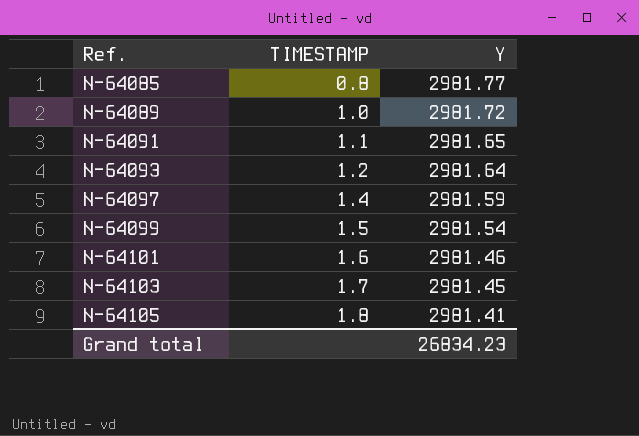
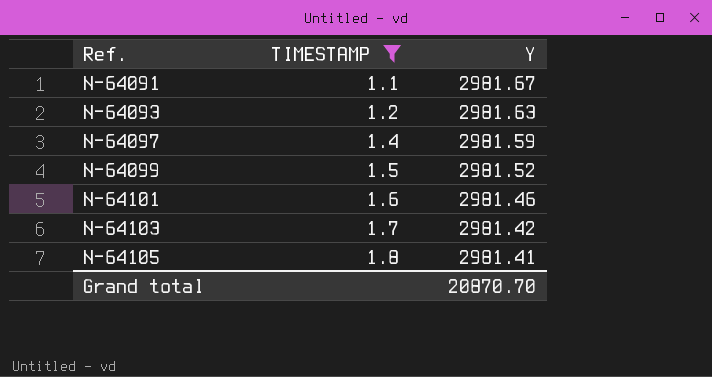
filter: none -> TIMESTAMP >= 1.1
N-64091 | Y: 2981.65 -> 2981.67
N-64093 | Y: 2981.64 -> 2981.63
N-64099 | Y: 2981.54 -> 2981.52
N-64103 | Y: 2981.45 -> 2981.42
Grand total | Y: 26834.23 -> 20870.70

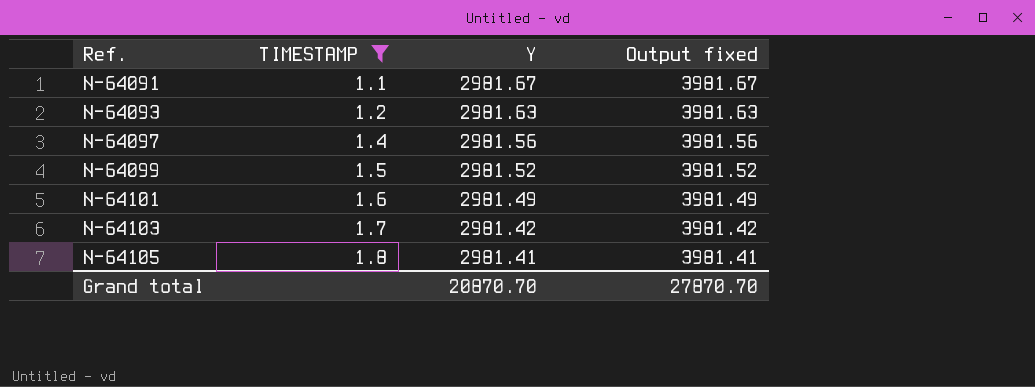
column Output fixed | formula: none -> [Y] + 1000
N-64097 | Y: 2981.59 -> 2981.56
N-64101 | Y: 2981.46 -> 2981.49

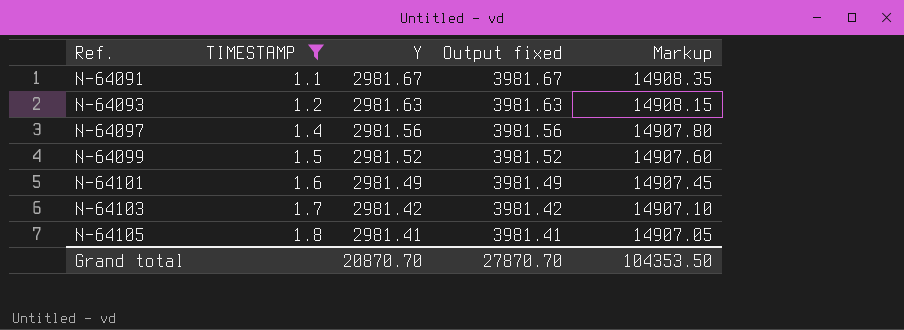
column Markup | formula: none -> [Y] * 5

